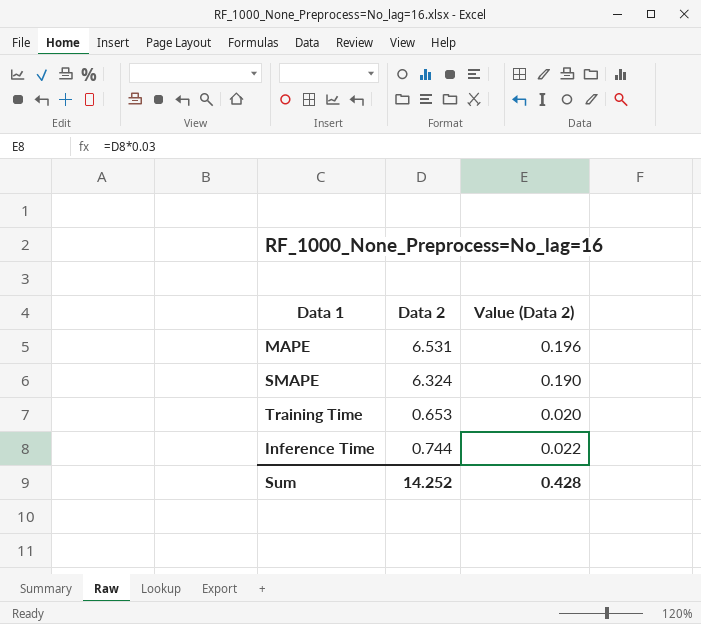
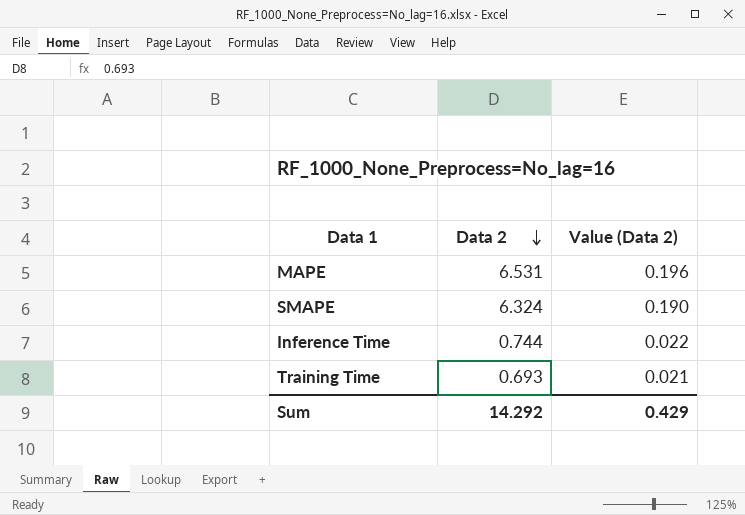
row order: none -> Data 2 descending
Training Time | Data 2: 0.653 -> 0.693
Training Time | Value (Data 2): 0.020 -> 0.021
Sum | Data 2: 14.252 -> 14.292
Sum | Value (Data 2): 0.428 -> 0.429

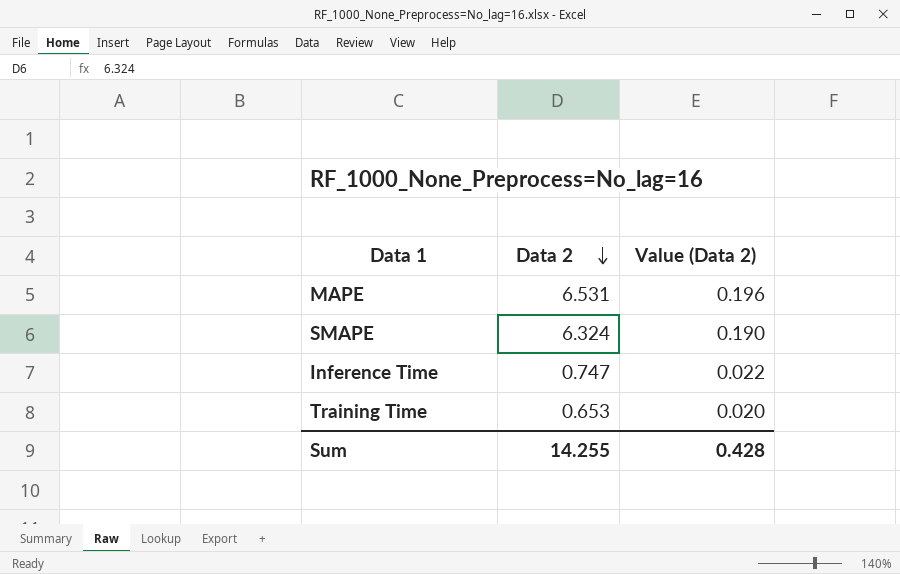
Inference Time | Data 2: 0.744 -> 0.747
Training Time | Data 2: 0.693 -> 0.653
Training Time | Value (Data 2): 0.021 -> 0.020
Sum | Data 2: 14.292 -> 14.255
Sum | Value (Data 2): 0.429 -> 0.428

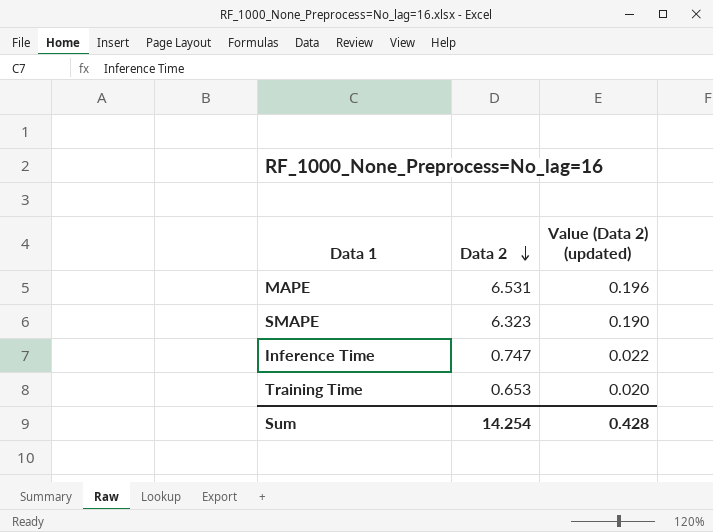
column name: Value (Data 2) -> Value (Data 2) (updated)
SMAPE | Data 2: 6.324 -> 6.323
Sum | Data 2: 14.255 -> 14.254

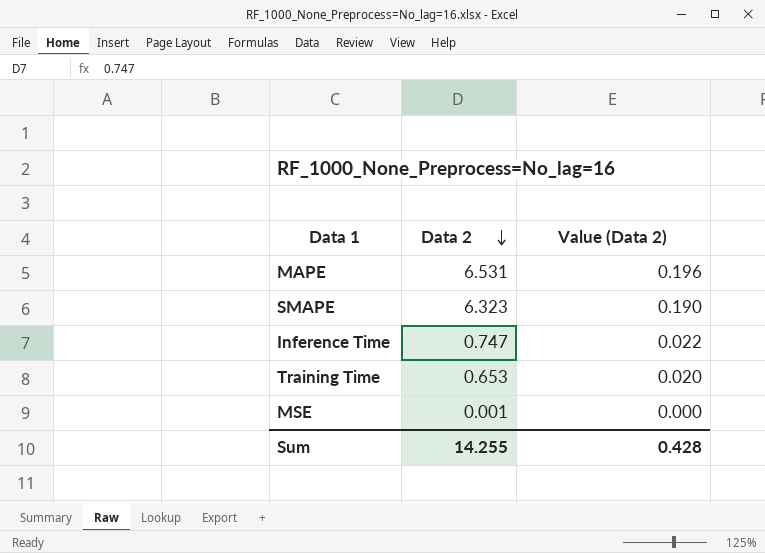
column name: Value (Data 2) (updated) -> Value (Data 2)
row MSE: none -> 0.001 | 0.000
Sum | Data 2: 14.254 -> 14.255

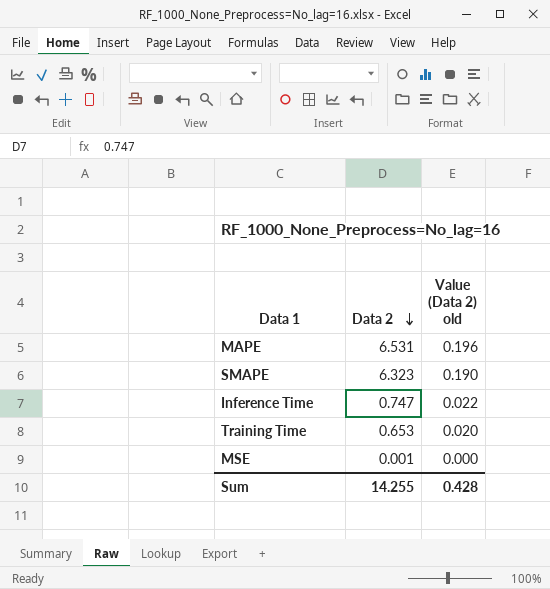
column name: Value (Data 2) -> Value (Data 2) old

